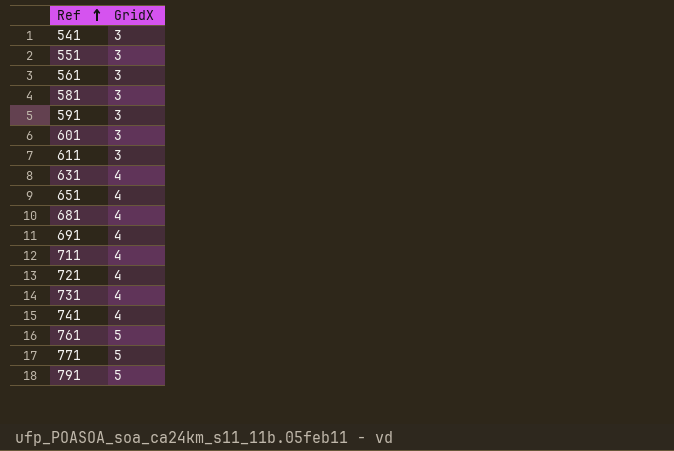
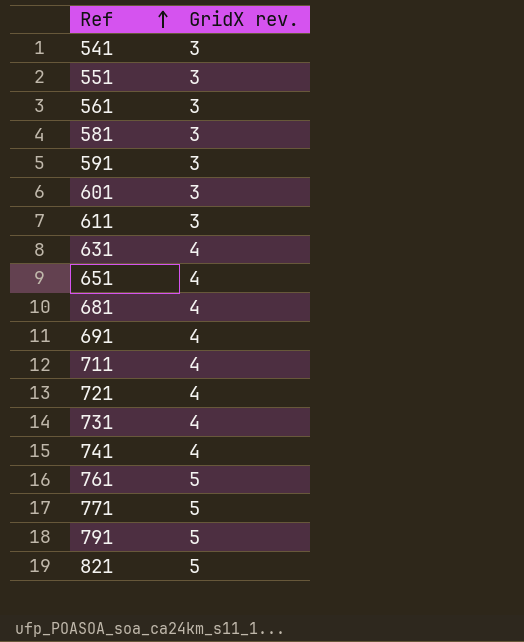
column name: GridX -> GridX rev.
row 821: none -> 5

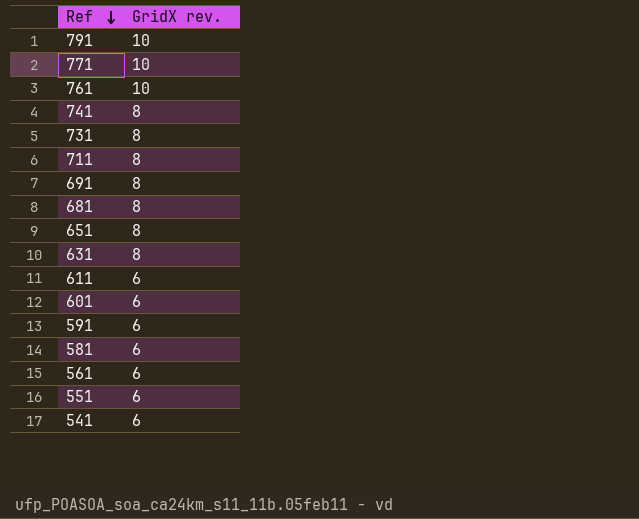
row order: Ref ascending -> Ref descending
row 721: 4 -> none
row 821: 5 -> none
791 | GridX rev.: 5 -> 10
771 | GridX rev.: 5 -> 10
761 | GridX rev.: 5 -> 10
741 | GridX rev.: 4 -> 8
731 | GridX rev.: 4 -> 8
711 | GridX rev.: 4 -> 8
691 | GridX rev.: 4 -> 8
681 | GridX rev.: 4 -> 8
651 | GridX rev.: 4 -> 8
631 | GridX rev.: 4 -> 8
611 | GridX rev.: 3 -> 6
601 | GridX rev.: 3 -> 6
591 | GridX rev.: 3 -> 6
581 | GridX rev.: 3 -> 6
561 | GridX rev.: 3 -> 6
551 | GridX rev.: 3 -> 6
541 | GridX rev.: 3 -> 6

